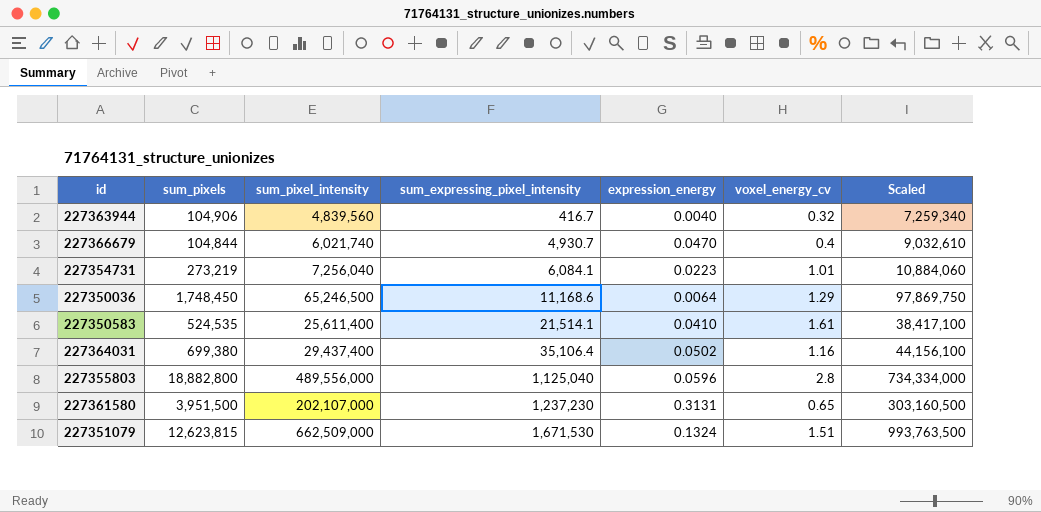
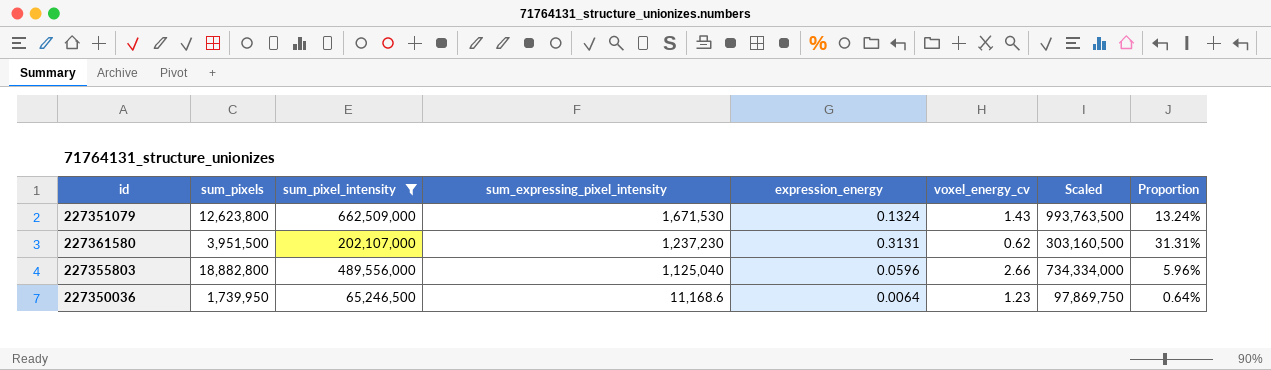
filter: none -> sum_pixel_intensity >= 65,246,500
row order: sum_expressing_pixel_intensity ascending -> sum_expressing_pixel_intensity descending
column Proportion | formula: none -> [sum_expressing_pixel_intensity] / [sum_pixels]
227351079 | sum_pixels: 12,623,815 -> 12,623,800
227351079 | voxel_energy_cv: 1.51 -> 1.43
227361580 | voxel_energy_cv: 0.65 -> 0.62
227355803 | voxel_energy_cv: 2.8 -> 2.66
227350036 | sum_pixels: 1,748,450 -> 1,739,950
227350036 | voxel_energy_cv: 1.29 -> 1.23

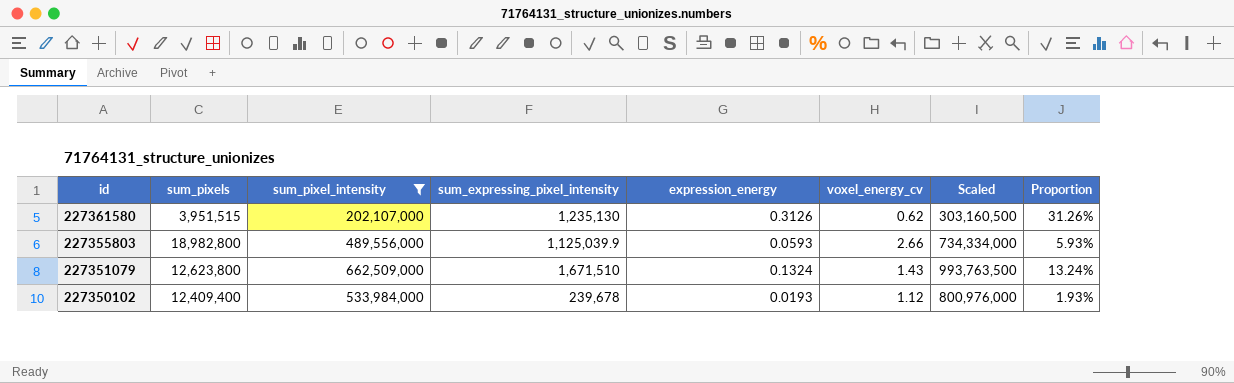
row order: sum_expressing_pixel_intensity descending -> id descending
row 227350036: 1,739,950 | 65,246,500 | 11,168.6 | 0.0064 | 1.23 | 97,869,750 | 0.64% -> none
227361580 | sum_pixels: 3,951,500 -> 3,951,515
227361580 | sum_expressing_pixel_intensity: 1,237,230 -> 1,235,130
227361580 | expression_energy: 0.3131 -> 0.3126
227361580 | Proportion: 31.31% -> 31.26%
227355803 | sum_pixels: 18,882,800 -> 18,982,800
227355803 | sum_expressing_pixel_intensity: 1,125,040 -> 1,125,039.9
227355803 | expression_energy: 0.0596 -> 0.0593
227355803 | Proportion: 5.96% -> 5.93%
227351079 | sum_expressing_pixel_intensity: 1,671,530 -> 1,671,510
row 227350102: none -> 12,409,400 | 533,984,000 | 239,678 | 0.0193 | 1.12 | 800,976,000 | 1.93%

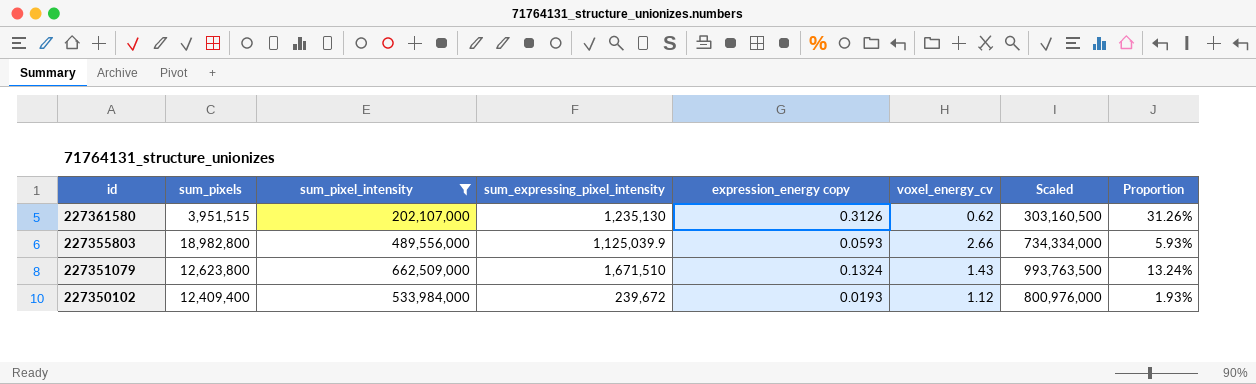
column name: expression_energy -> expression_energy copy
227350102 | sum_expressing_pixel_intensity: 239,678 -> 239,672

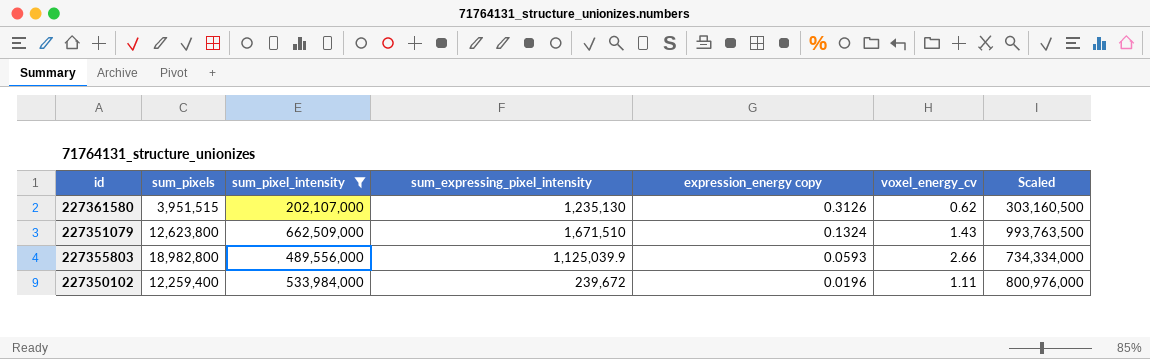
row order: id descending -> expression_energy copy descending
column Proportion | formula: [sum_expressing_pixel_intensity] / [sum_pixels] -> none
227350102 | sum_pixels: 12,409,400 -> 12,259,400
227350102 | expression_energy copy: 0.0193 -> 0.0196
227350102 | voxel_energy_cv: 1.12 -> 1.11

